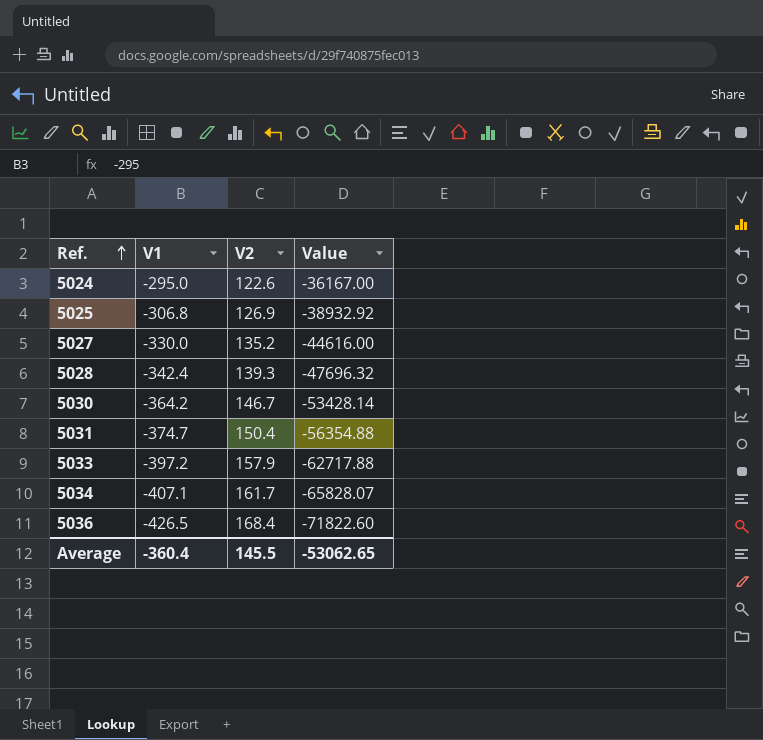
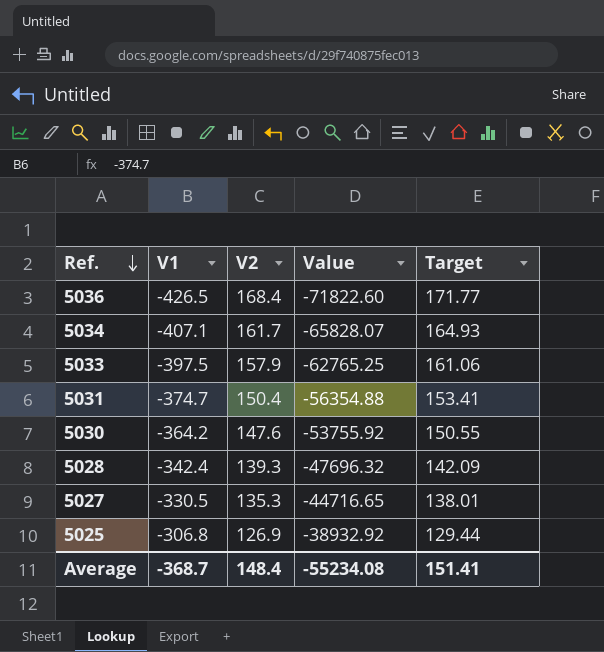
row order: Ref. ascending -> Ref. descending
column Target | formula: none -> [V2] * 1.02
row 5024: -295.0 | 122.6 | -36167.00 -> none
5033 | V1: -397.2 -> -397.5
5033 | Value: -62717.88 -> -62765.25
5030 | V2: 146.7 -> 147.6
5030 | Value: -53428.14 -> -53755.92
5027 | V1: -330.0 -> -330.5
5027 | V2: 135.2 -> 135.3
5027 | Value: -44616.00 -> -44716.65
Average | V1: -360.4 -> -368.7
Average | V2: 145.5 -> 148.4
Average | Value: -53062.65 -> -55234.08

